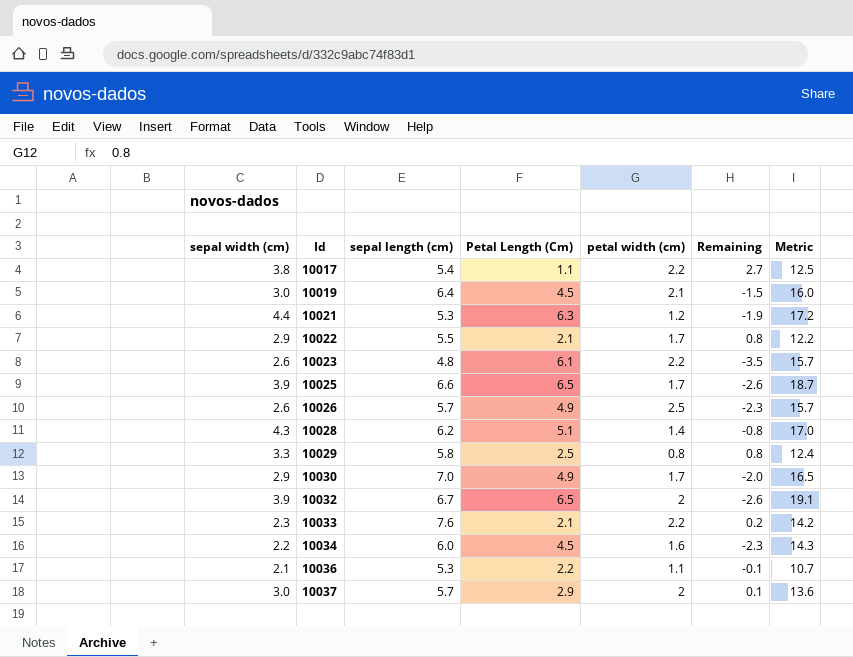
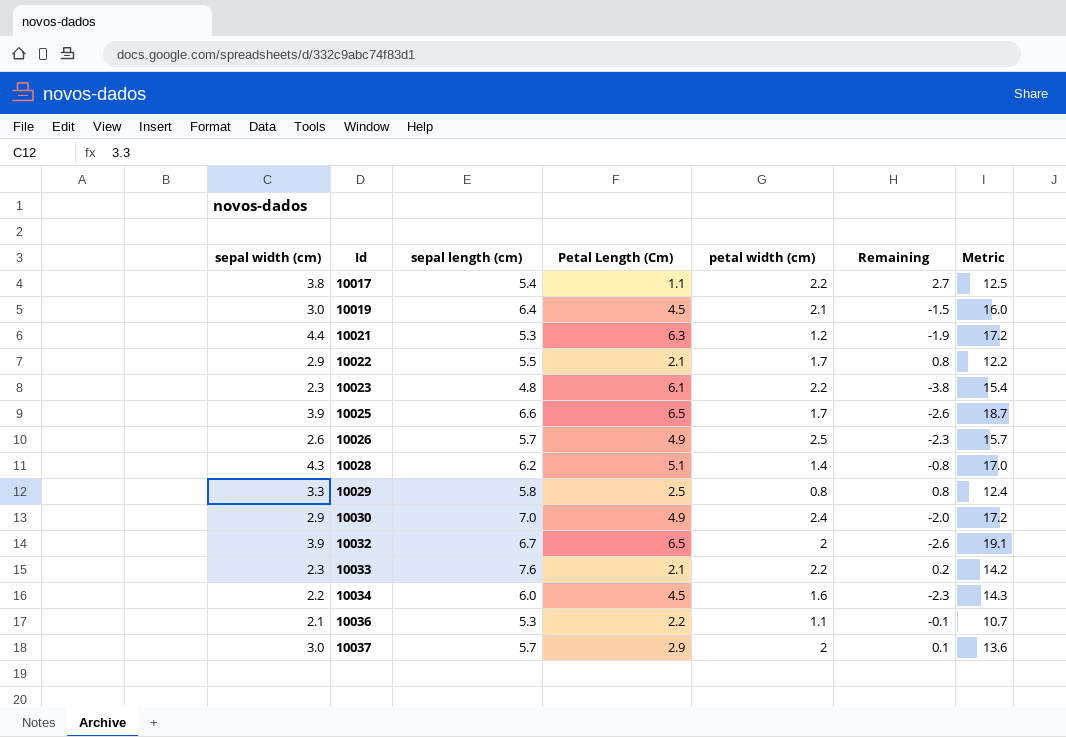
10023 | sepal width (cm): 2.6 -> 2.3
10023 | Remaining: -3.5 -> -3.8
10023 | Metric: 15.7 -> 15.4
10030 | petal width (cm): 1.7 -> 2.4
10030 | Metric: 16.5 -> 17.2

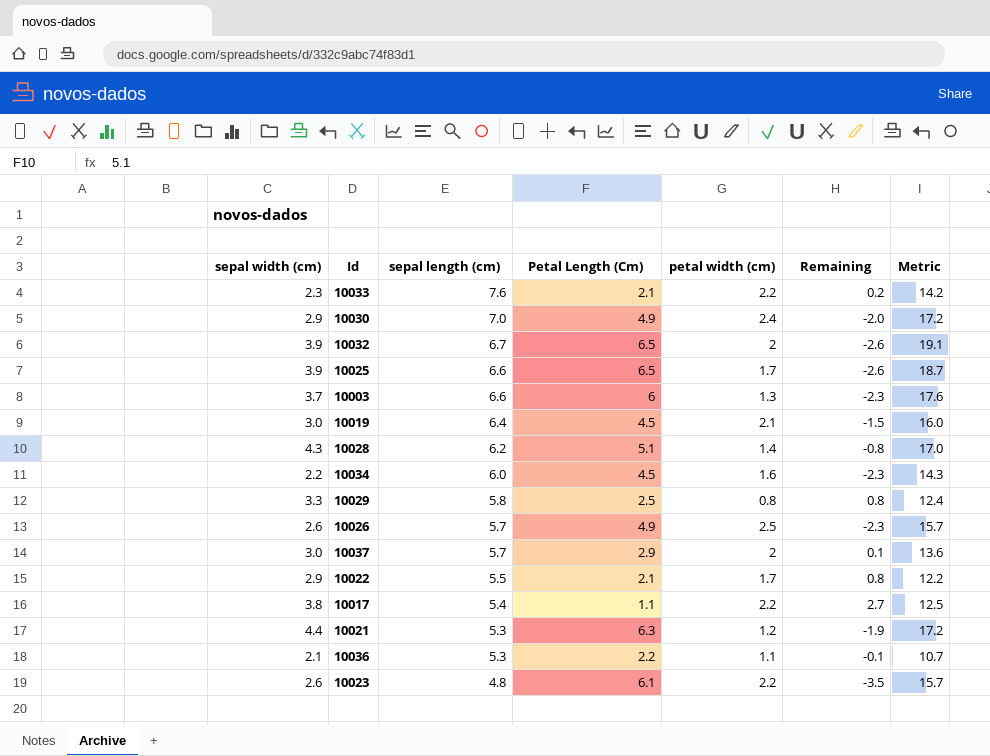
row order: Id ascending -> sepal length (cm) descending
row 10003: none -> 3.7 | 6.6 | 6 | 1.3 | -2.3 | 17.6
10023 | sepal width (cm): 2.3 -> 2.6
10023 | Remaining: -3.8 -> -3.5
10023 | Metric: 15.4 -> 15.7

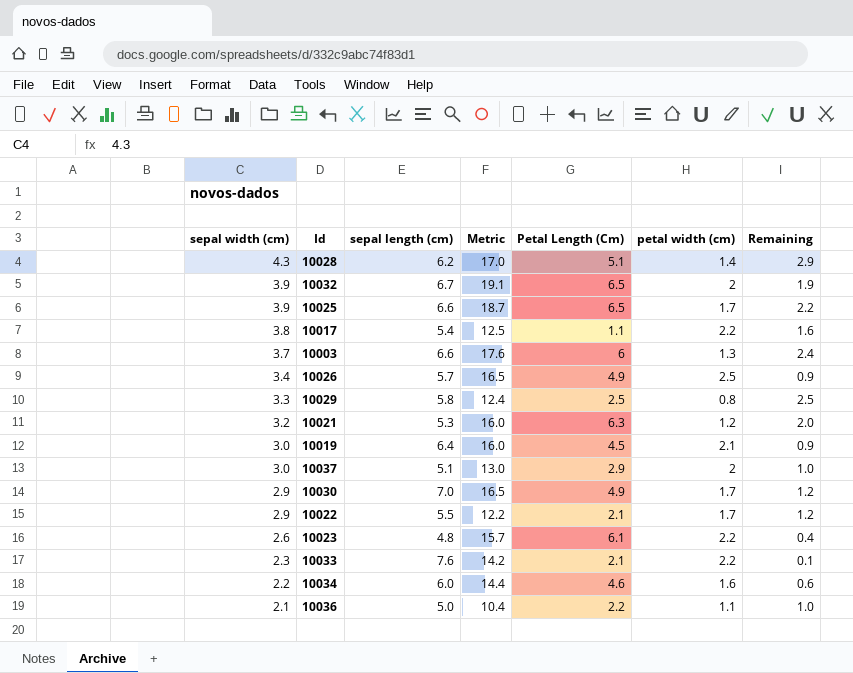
row order: sepal length (cm) descending -> sepal width (cm) descending
column Metric | position: 7 -> 4
column Remaining | formula: [sepal width (cm)] - [Petal Length (Cm)] -> [sepal width (cm)] - [petal width (cm)]
10026 | sepal width (cm): 2.6 -> 3.4
10026 | Metric: 15.7 -> 16.5
10021 | sepal width (cm): 4.4 -> 3.2
10021 | Metric: 17.2 -> 16.0
10037 | sepal length (cm): 5.7 -> 5.1
10037 | Metric: 13.6 -> 13.0
10030 | Metric: 17.2 -> 16.5
10030 | petal width (cm): 2.4 -> 1.7
10034 | Metric: 14.3 -> 14.4
10034 | Petal Length (Cm): 4.5 -> 4.6
10036 | sepal length (cm): 5.3 -> 5.0
10036 | Metric: 10.7 -> 10.4

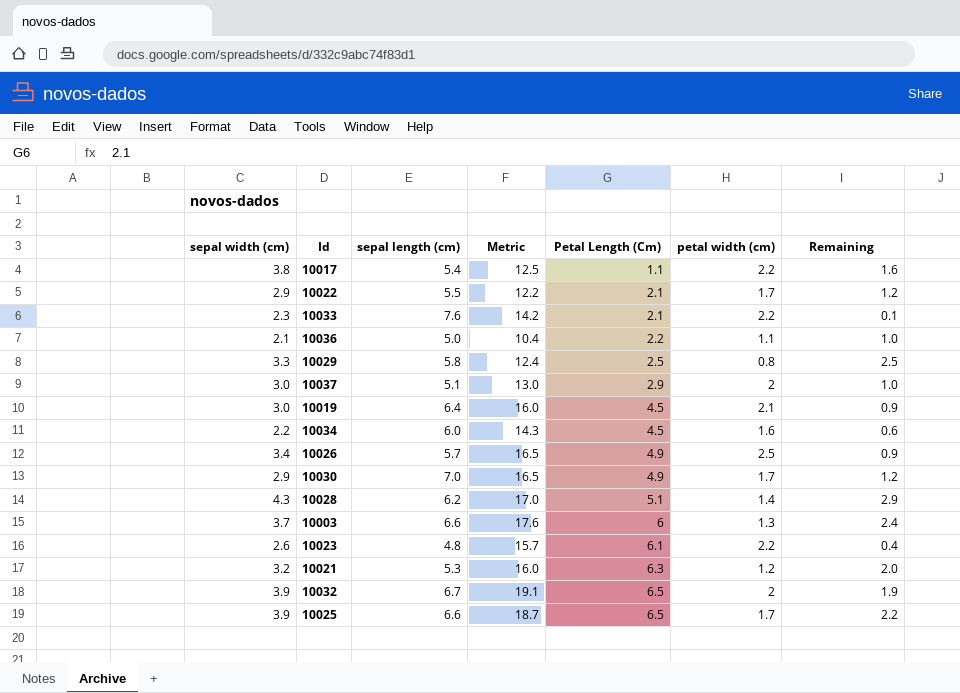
row order: sepal width (cm) descending -> Petal Length (Cm) ascending
10034 | Metric: 14.4 -> 14.3
10034 | Petal Length (Cm): 4.6 -> 4.5

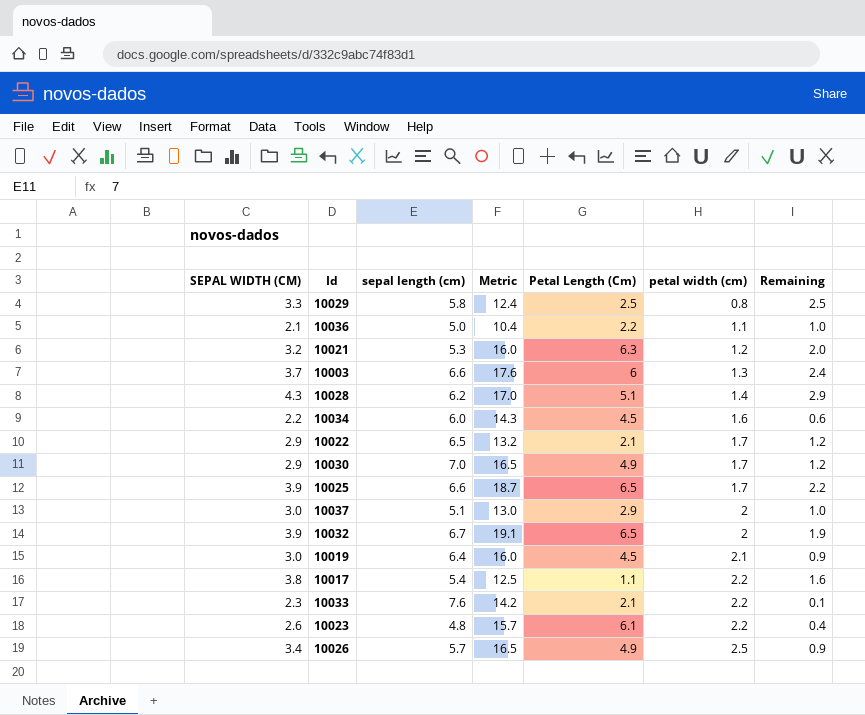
row order: Petal Length (Cm) ascending -> petal width (cm) ascending
column name: sepal width (cm) -> SEPAL WIDTH (CM)
10022 | sepal length (cm): 5.5 -> 6.5
10022 | Metric: 12.2 -> 13.2

